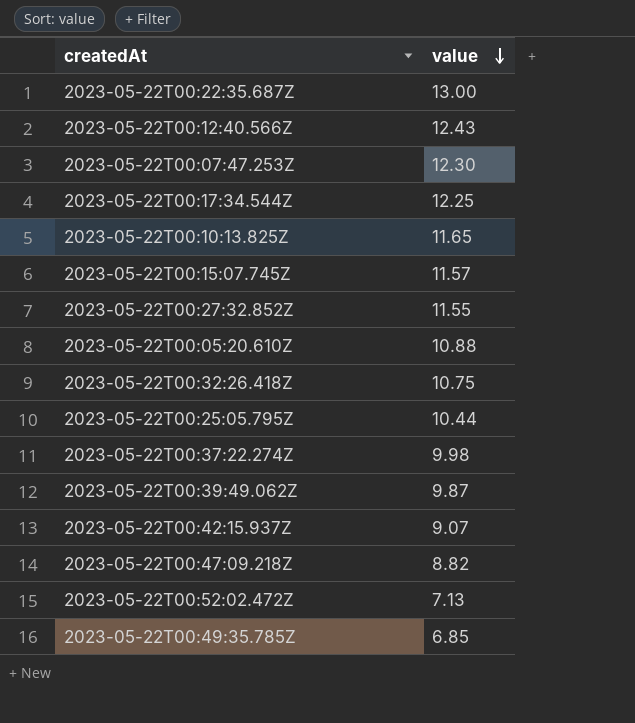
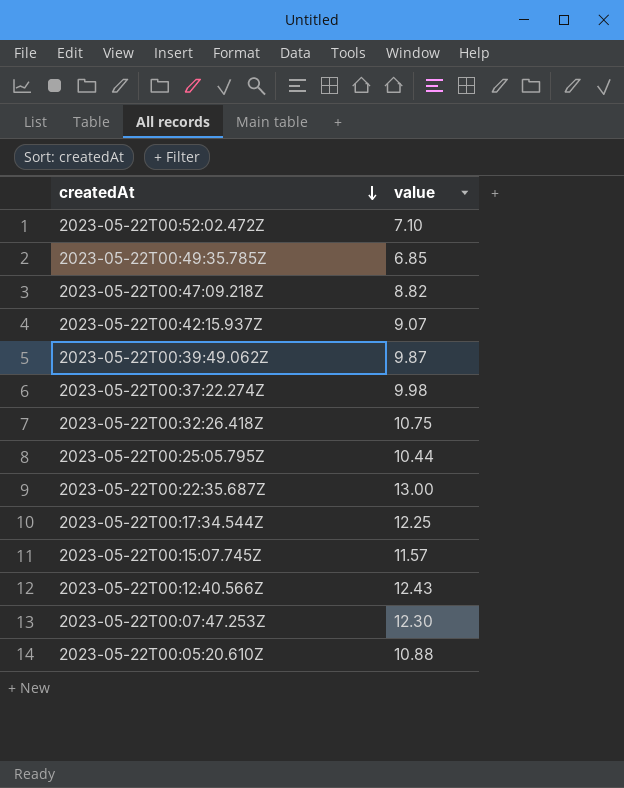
row order: value descending -> createdAt descending
row 2023-05-22T00:10:13.825Z: 11.65 -> none
row 2023-05-22T00:27:32.852Z: 11.55 -> none
2023-05-22T00:52:02.472Z | value: 7.13 -> 7.10

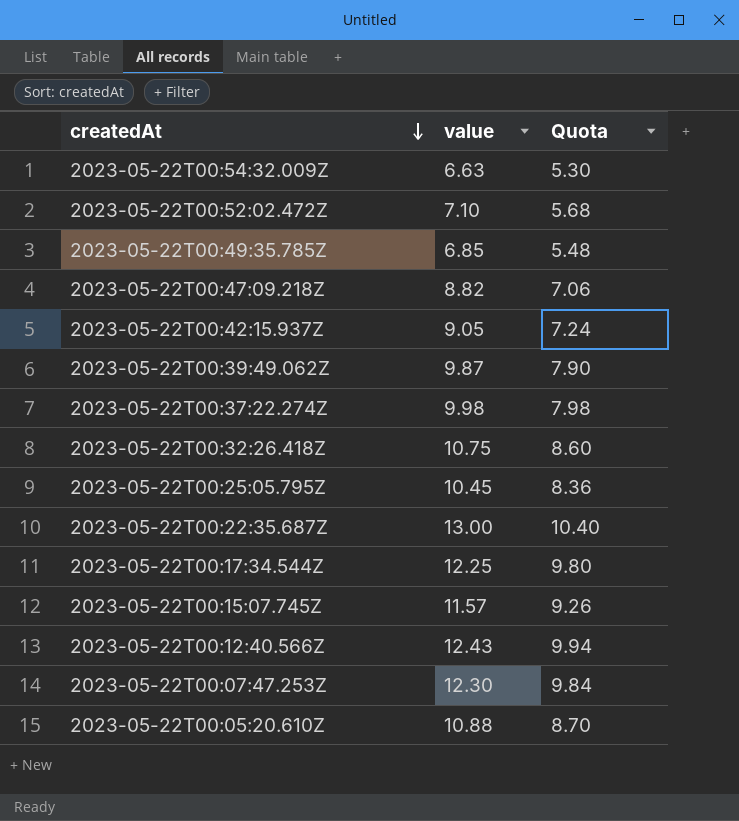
column Quota | formula: none -> [value] * 0.8
row 2023-05-22T00:54:32.009Z: none -> 6.63 | 5.30
2023-05-22T00:42:15.937Z | value: 9.07 -> 9.05
2023-05-22T00:25:05.795Z | value: 10.44 -> 10.45

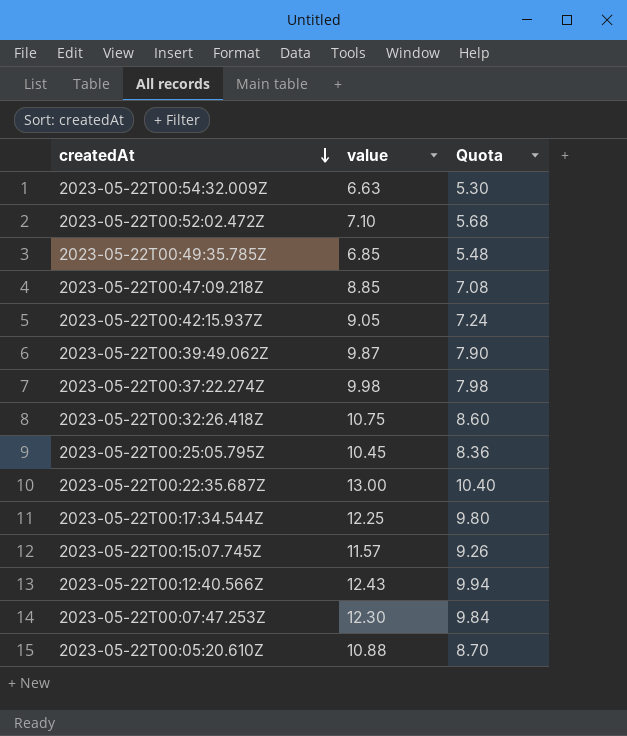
2023-05-22T00:47:09.218Z | value: 8.82 -> 8.85
2023-05-22T00:47:09.218Z | Quota: 7.06 -> 7.08

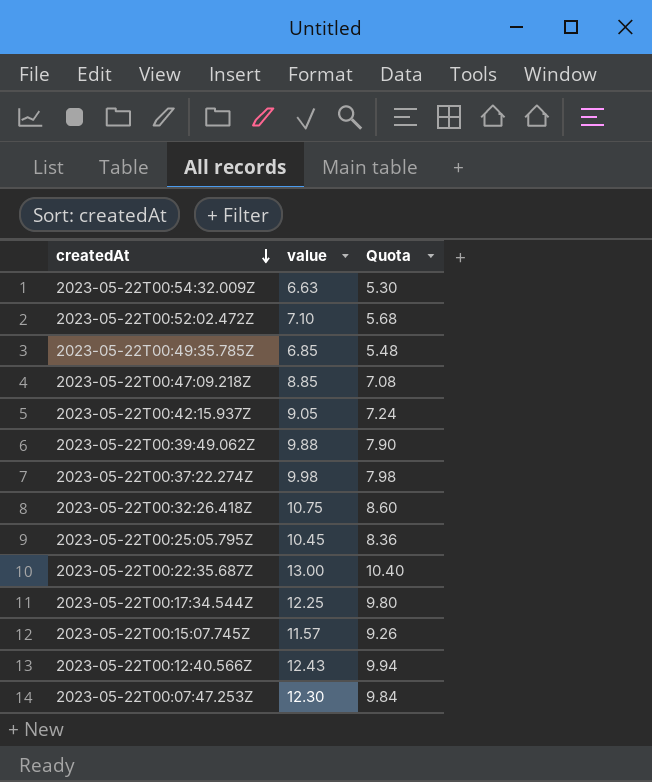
row 2023-05-22T00:05:20.610Z: 10.88 | 8.70 -> none
2023-05-22T00:39:49.062Z | value: 9.87 -> 9.88

